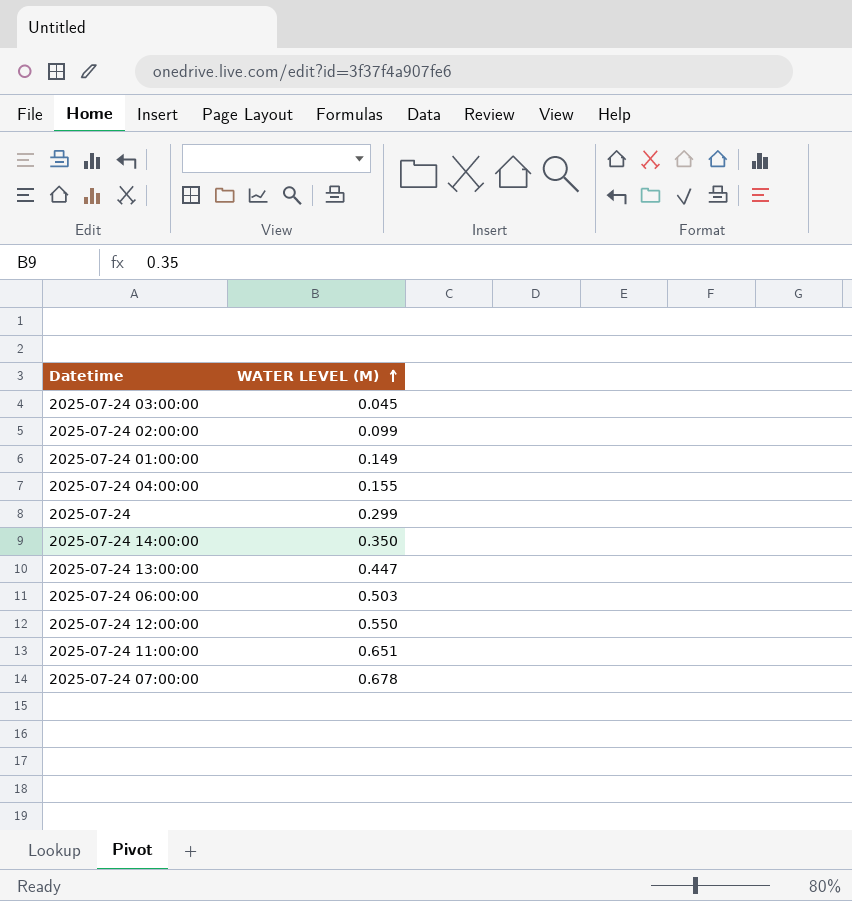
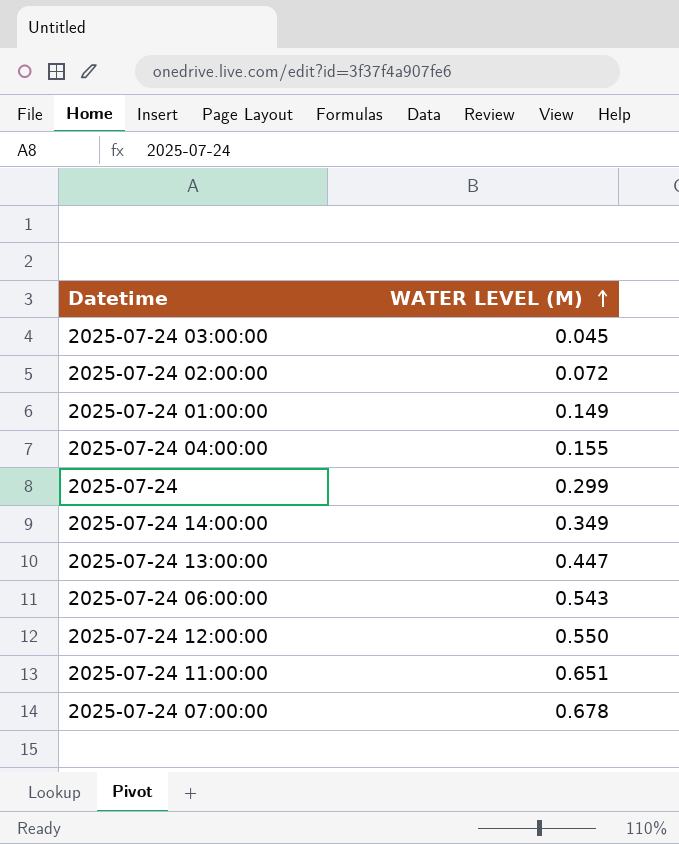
2025-07-24 02:00:00 | WATER LEVEL (M): 0.099 -> 0.072
2025-07-24 14:00:00 | WATER LEVEL (M): 0.350 -> 0.349
2025-07-24 06:00:00 | WATER LEVEL (M): 0.503 -> 0.543

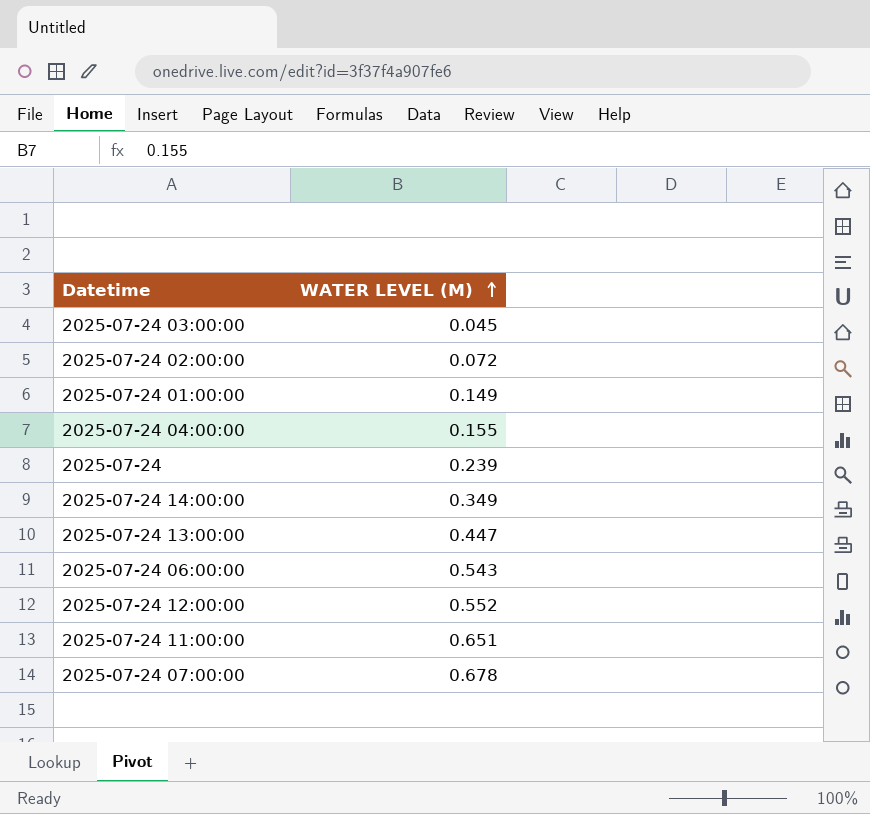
2025-07-24 | WATER LEVEL (M): 0.299 -> 0.239
2025-07-24 12:00:00 | WATER LEVEL (M): 0.550 -> 0.552

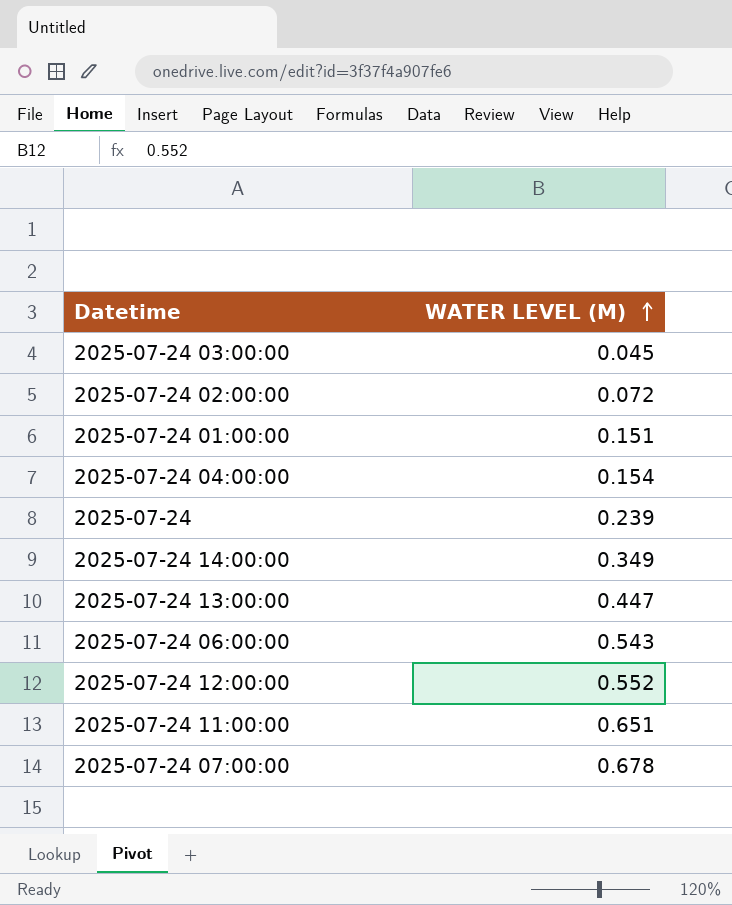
2025-07-24 01:00:00 | WATER LEVEL (M): 0.149 -> 0.151
2025-07-24 04:00:00 | WATER LEVEL (M): 0.155 -> 0.154

